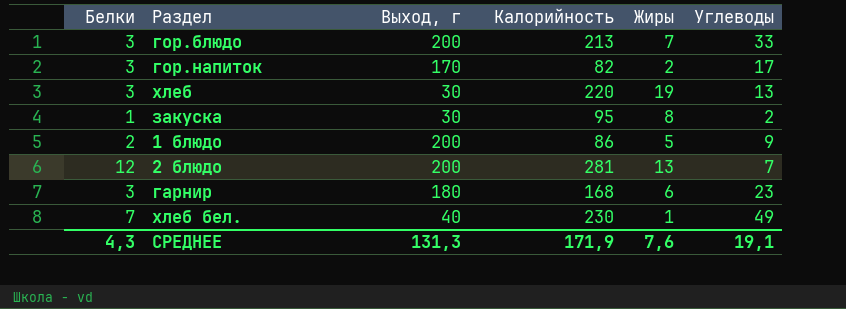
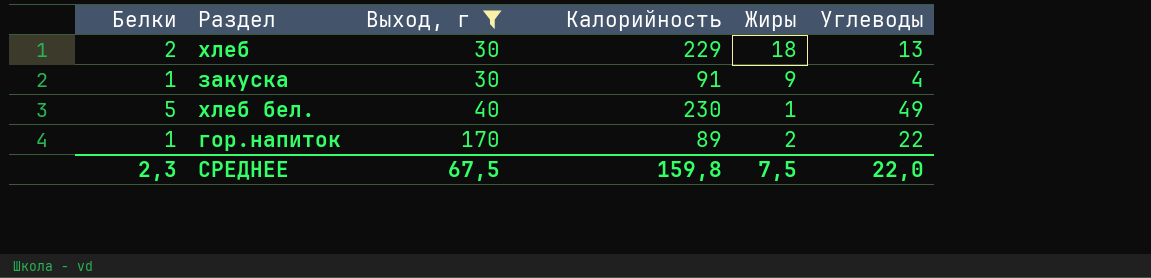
filter: none -> Выход, г <= 170
row order: none -> Выход, г ascending
хлеб | Белки: 3 -> 2
хлеб | Калорийность: 220 -> 229
хлеб | Жиры: 19 -> 18
закуска | Калорийность: 95 -> 91
закуска | Жиры: 8 -> 9
закуска | Углеводы: 2 -> 4
хлеб бел. | Белки: 7 -> 5
гор.напиток | Белки: 3 -> 1
гор.напиток | Калорийность: 82 -> 89
гор.напиток | Углеводы: 17 -> 22
СРЕДНЕЕ | Белки: 4,3 -> 2,3
СРЕДНЕЕ | Выход, г: 131,3 -> 67,5
СРЕДНЕЕ | Калорийность: 171,9 -> 159,8
СРЕДНЕЕ | Жиры: 7,6 -> 7,5
СРЕДНЕЕ | Углеводы: 19,1 -> 22,0

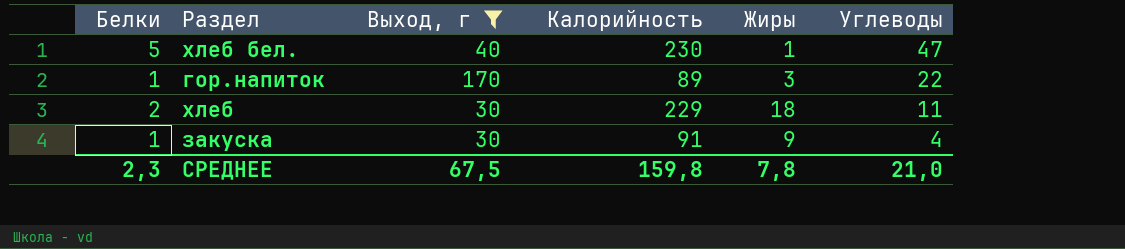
row order: Выход, г ascending -> Углеводы descending
хлеб бел. | Углеводы: 49 -> 47
гор.напиток | Жиры: 2 -> 3
хлеб | Углеводы: 13 -> 11
СРЕДНЕЕ | Жиры: 7,5 -> 7,8
СРЕДНЕЕ | Углеводы: 22,0 -> 21,0

